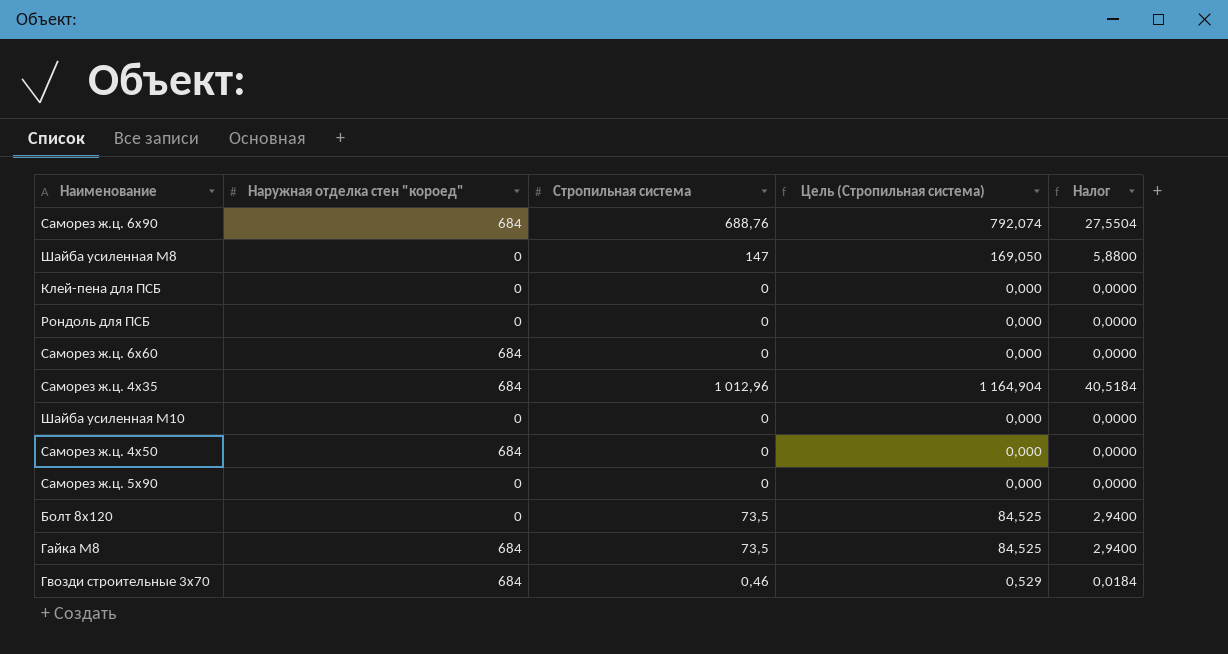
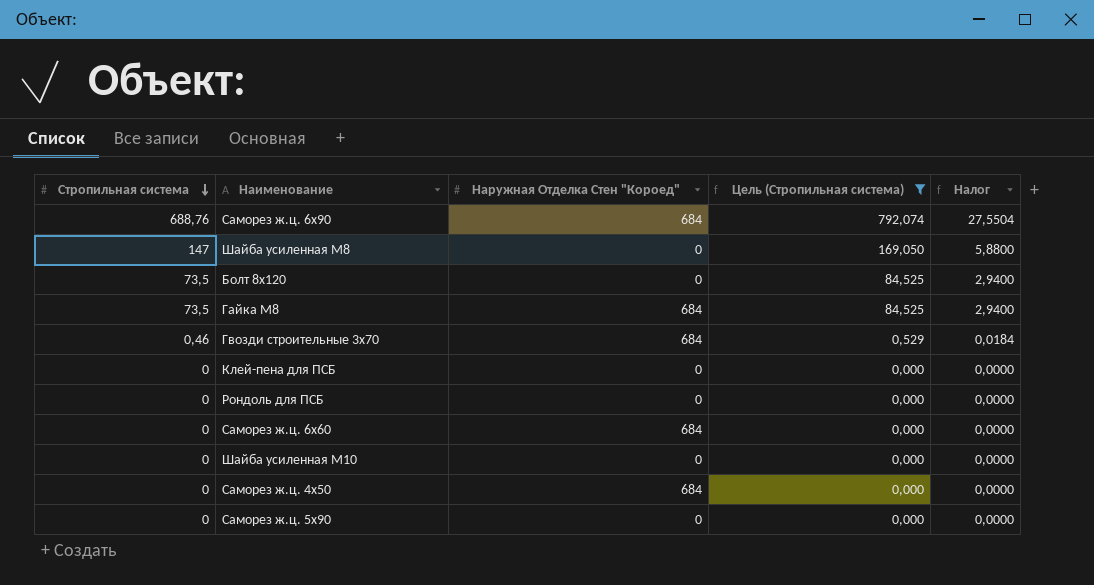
filter: none -> Цель (Стропильная система) != 1 164,904
row order: none -> Стропильная система descending
column Стропильная система | position: 3 -> 1
column name: Наружная отделка стен "короед" -> Наружная Отделка Стен "Короед"

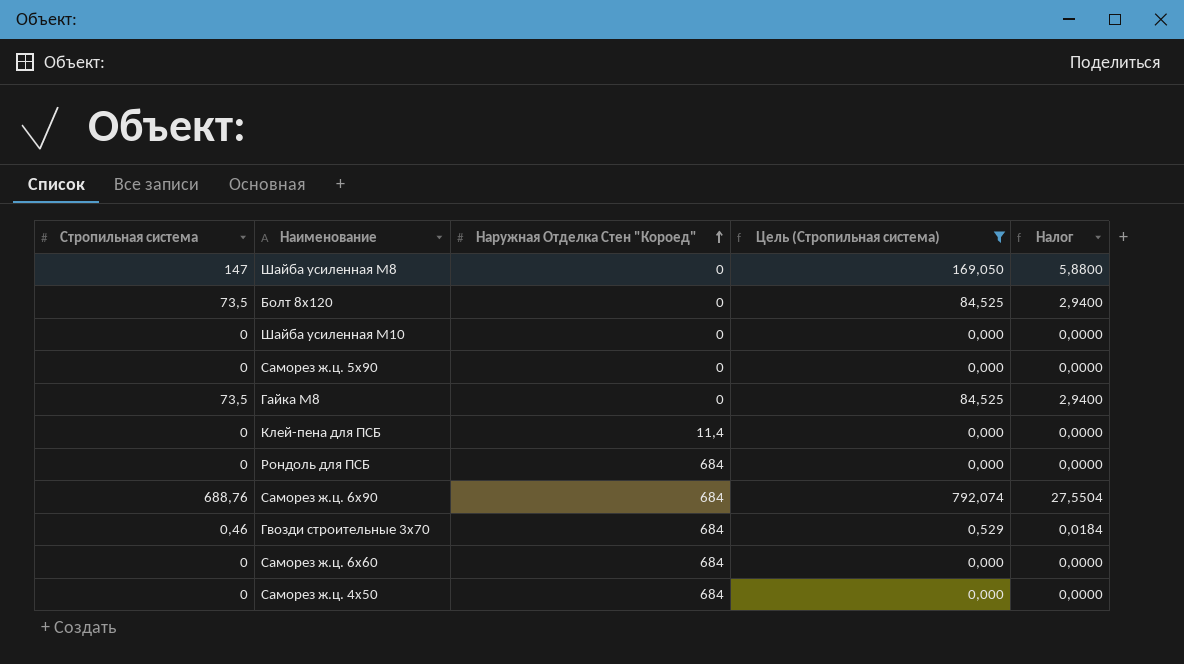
row order: Стропильная система descending -> Наружная Отделка Стен "Короед" ascending
Гайка М8 | Наружная Отделка Стен "Короед": 684 -> 0
Клей-пена для ПСБ | Наружная Отделка Стен "Короед": 0 -> 11,4
Рондоль для ПСБ | Наружная Отделка Стен "Короед": 0 -> 684

